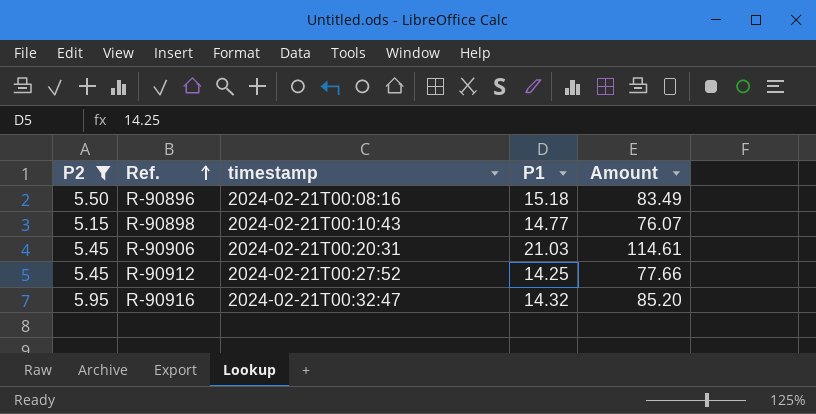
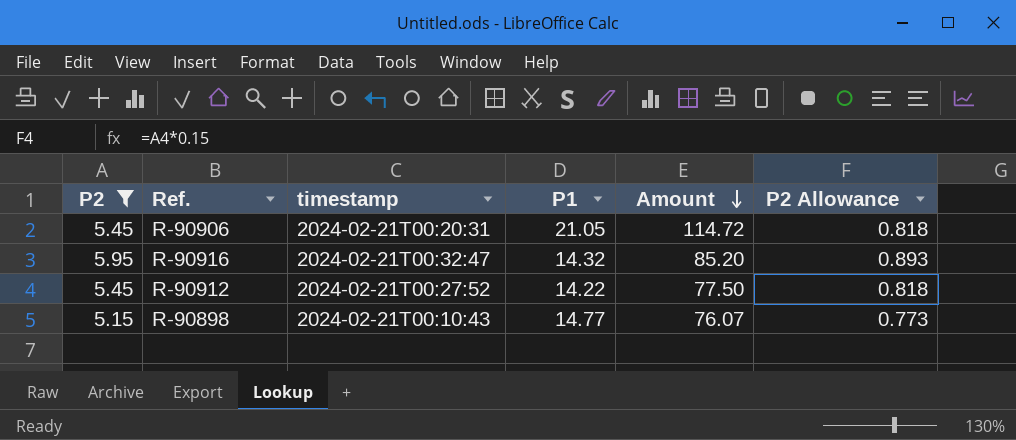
row order: Ref. ascending -> Amount descending
column P2 Allowance | formula: none -> [P2] * 0.15
row R-90896: 5.50 | 2024-02-21T00:08:16 | 15.18 | 83.49 -> none
R-90906 | P1: 21.03 -> 21.05
R-90906 | Amount: 114.61 -> 114.72
R-90912 | P1: 14.25 -> 14.22
R-90912 | Amount: 77.66 -> 77.50

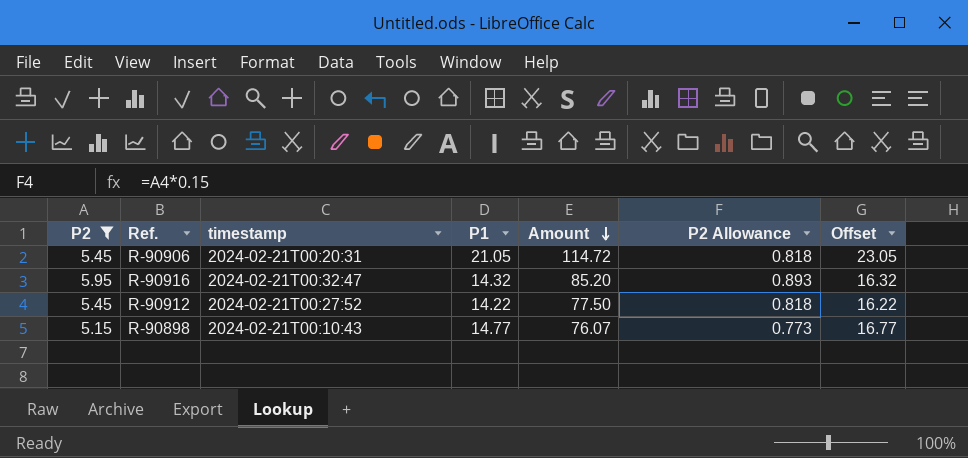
column Offset | formula: none -> [P1] + 2

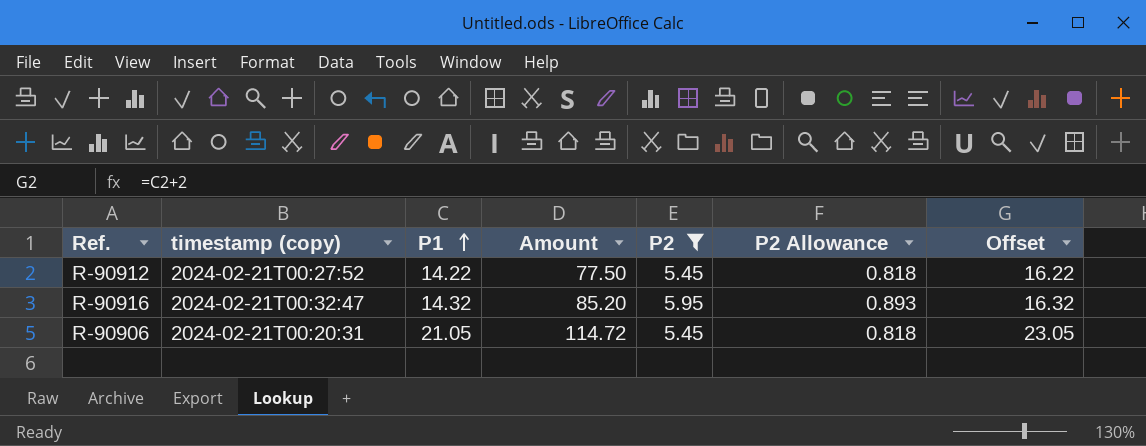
row order: Amount descending -> P1 ascending
column name: timestamp -> timestamp (copy)
column P2 | position: 1 -> 5
row R-90898: 5.15 | 2024-02-21T00:10:43 | 14.77 | 76.07 | 0.773 | 16.77 -> none

